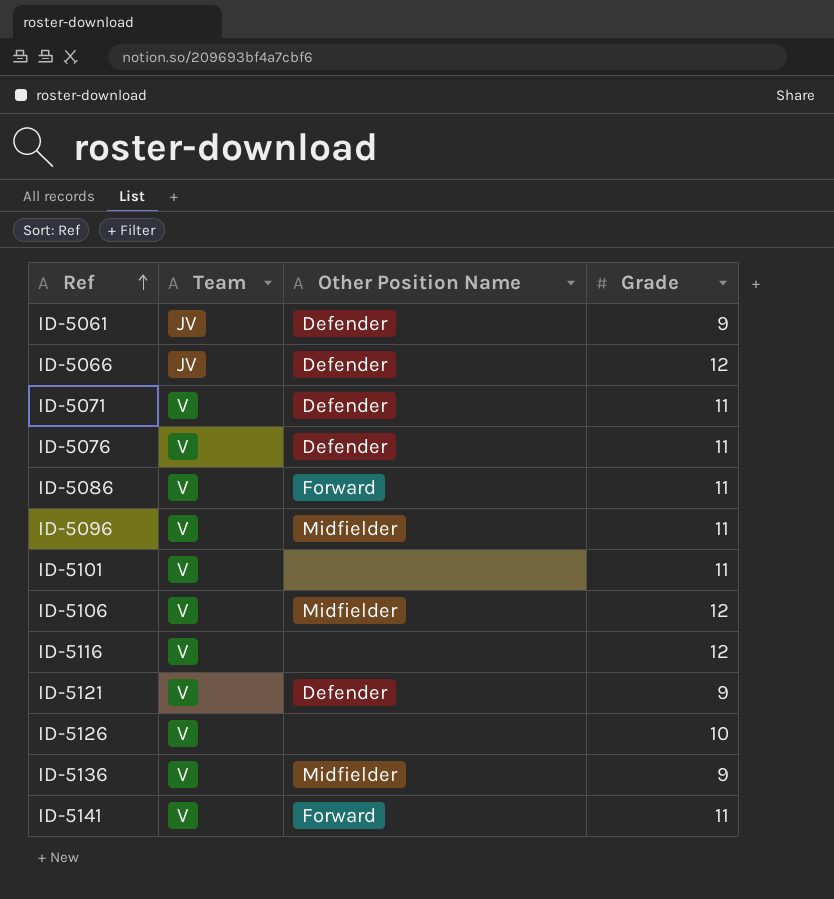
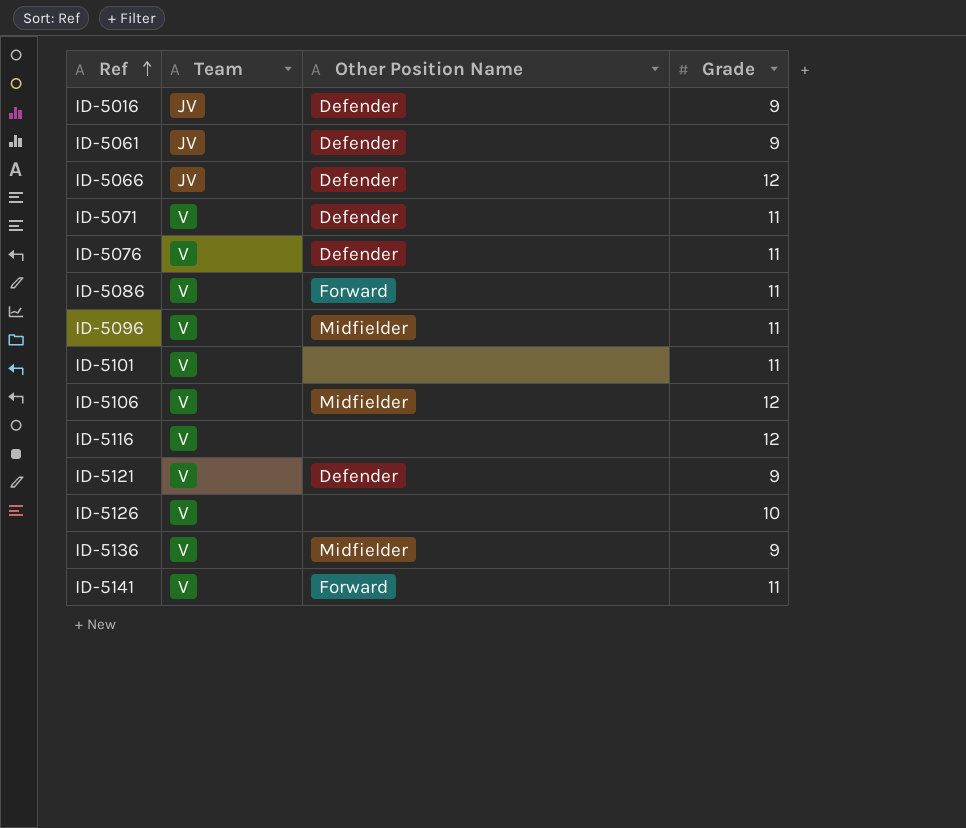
row ID-5016: none -> JV | Defender | 9

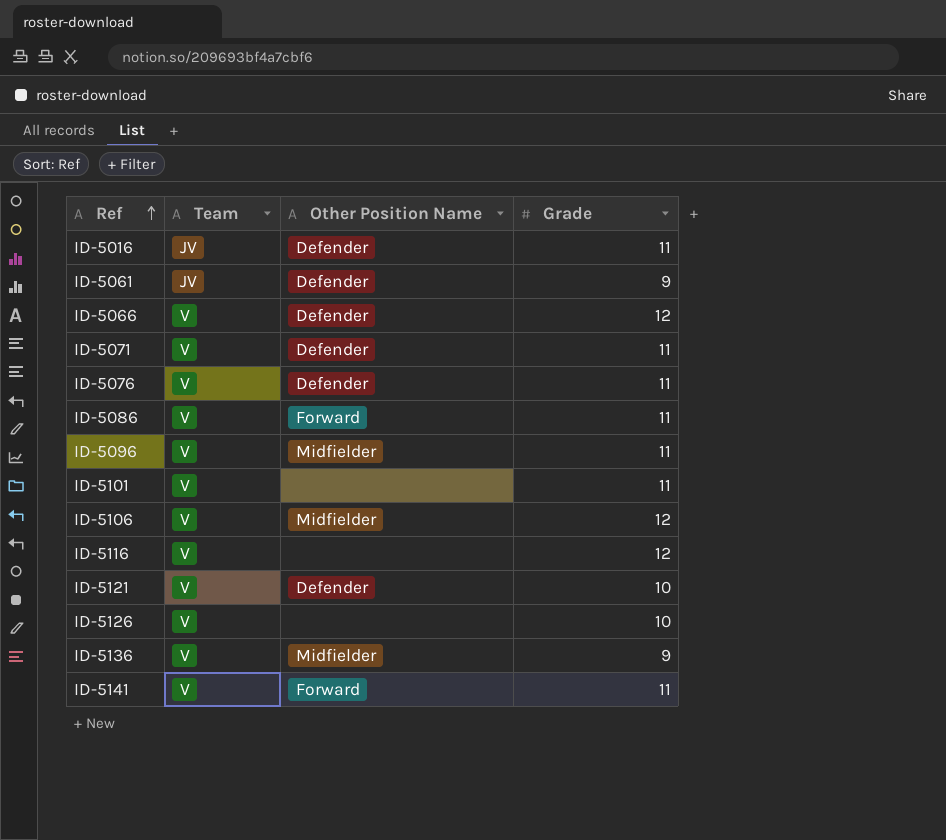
ID-5016 | Grade: 9 -> 11
ID-5066 | Team: JV -> V
ID-5121 | Grade: 9 -> 10

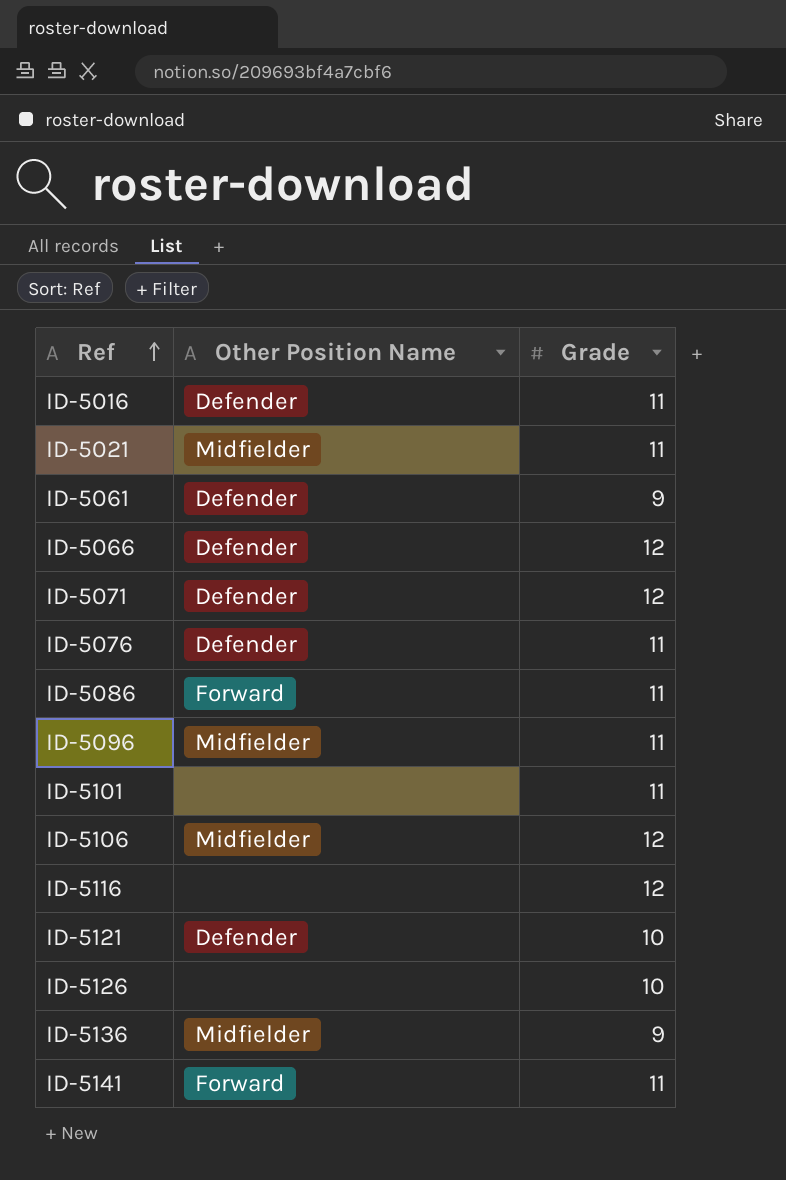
column Team | position: 2 -> none
row ID-5021: none -> Midfielder | 11
ID-5071 | Grade: 11 -> 12

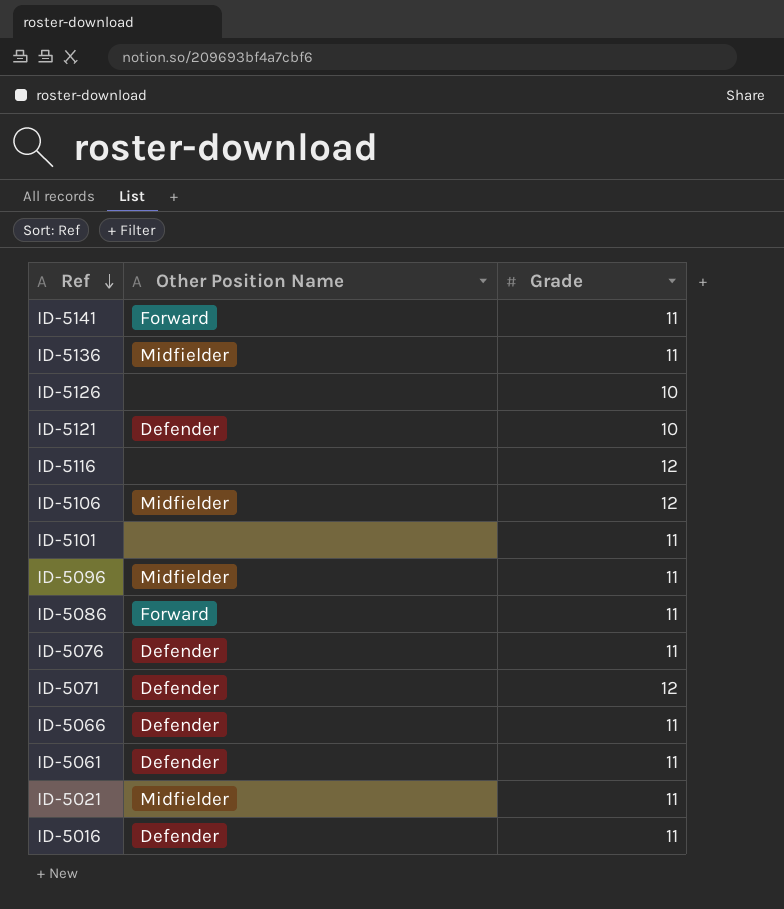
row order: Ref ascending -> Ref descending
ID-5136 | Grade: 9 -> 11
ID-5066 | Grade: 12 -> 11
ID-5061 | Grade: 9 -> 11

